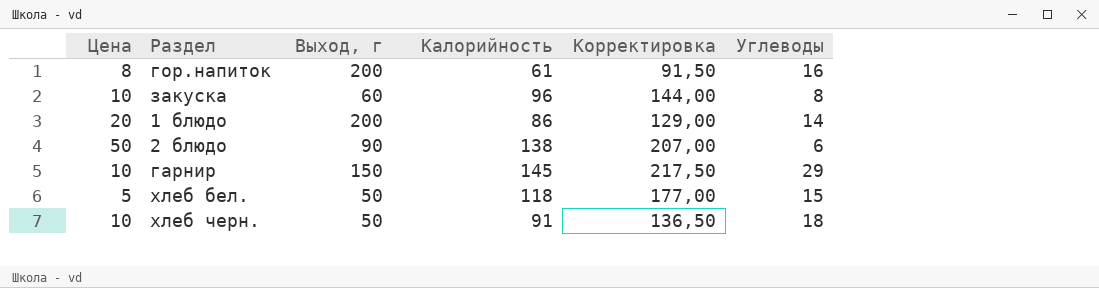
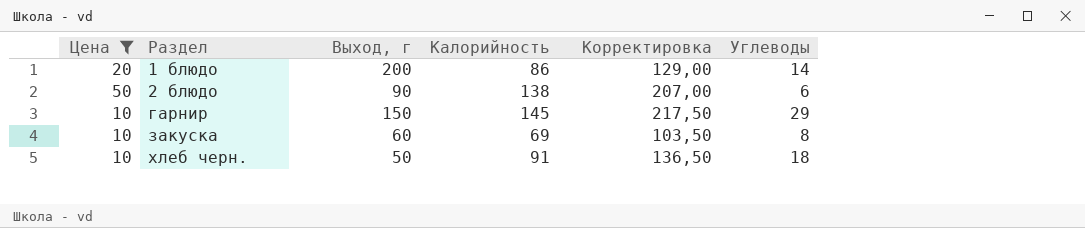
filter: none -> Цена >= 10
row order: none -> Раздел ascending
закуска | Калорийность: 96 -> 69
закуска | Корректировка: 144,00 -> 103,50

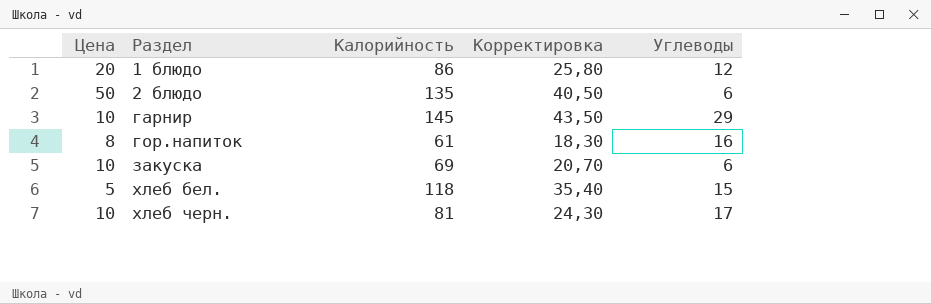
filter: Цена >= 10 -> none
column Выход, г | position: 3 -> none
column Корректировка | formula: [Калорийность] * 1,5 -> [Калорийность] * 0,3
1 блюдо | Углеводы: 14 -> 12
2 блюдо | Калорийность: 138 -> 135
закуска | Углеводы: 8 -> 6
хлеб черн. | Калорийность: 91 -> 81
хлеб черн. | Углеводы: 18 -> 17

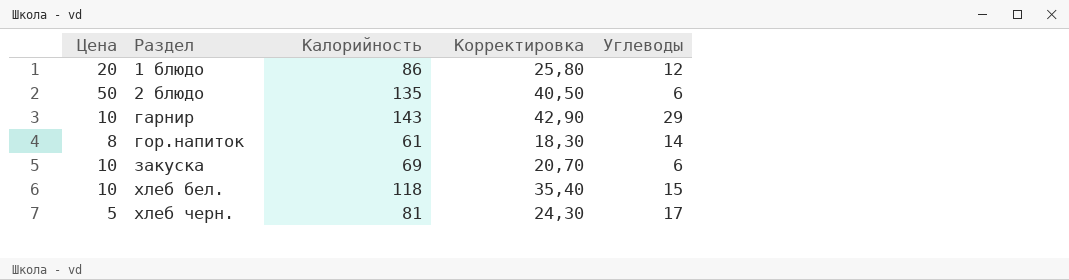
гарнир | Калорийность: 145 -> 143
гарнир | Корректировка: 43,50 -> 42,90
гор.напиток | Углеводы: 16 -> 14
хлеб бел. | Цена: 5 -> 10
хлеб черн. | Цена: 10 -> 5

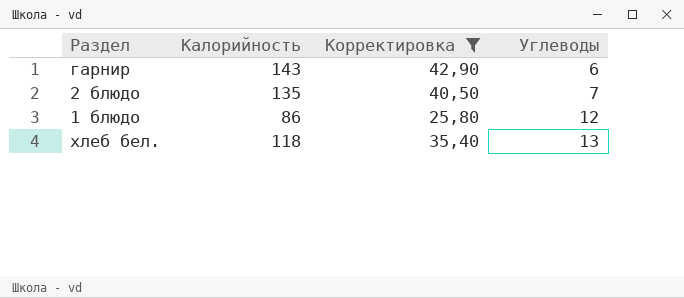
filter: none -> Корректировка >= 25,80
row order: Раздел ascending -> Углеводы ascending
column Цена | position: 1 -> none
гарнир | Углеводы: 29 -> 6
2 блюдо | Углеводы: 6 -> 7
хлеб бел. | Углеводы: 15 -> 13

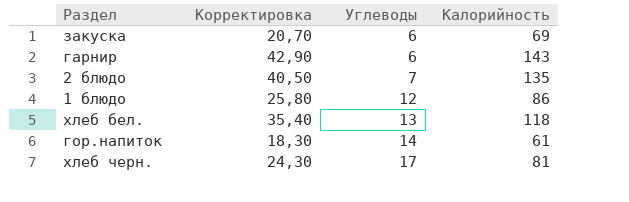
filter: Корректировка >= 25,80 -> none
column Калорийность | position: 2 -> 4

